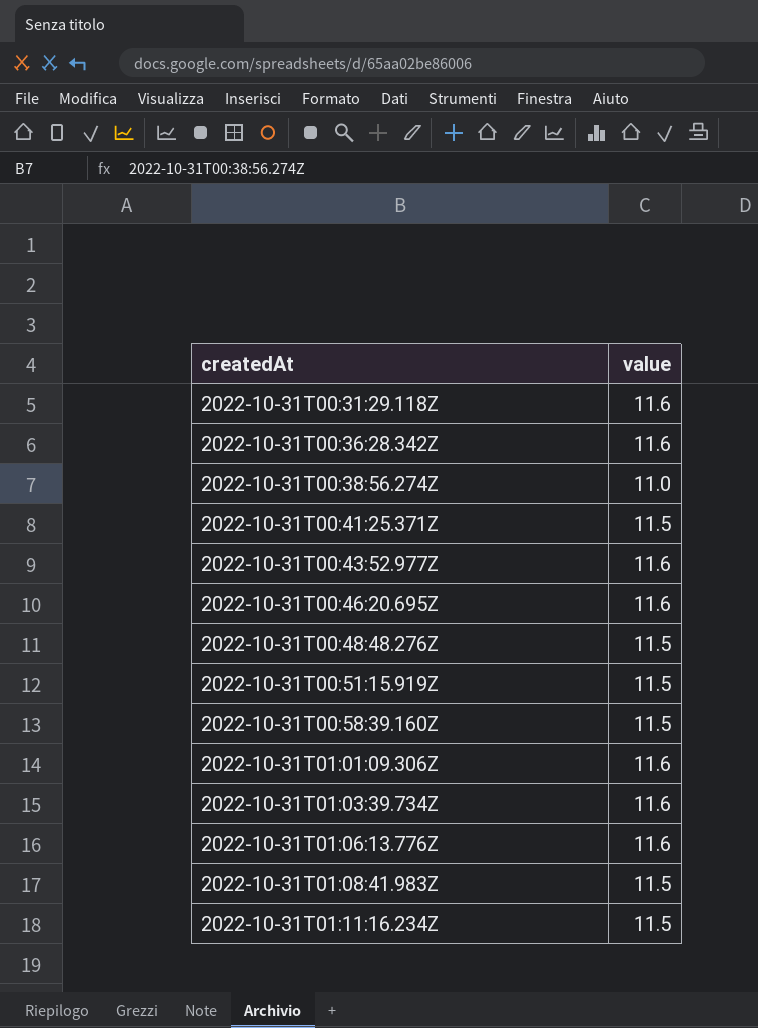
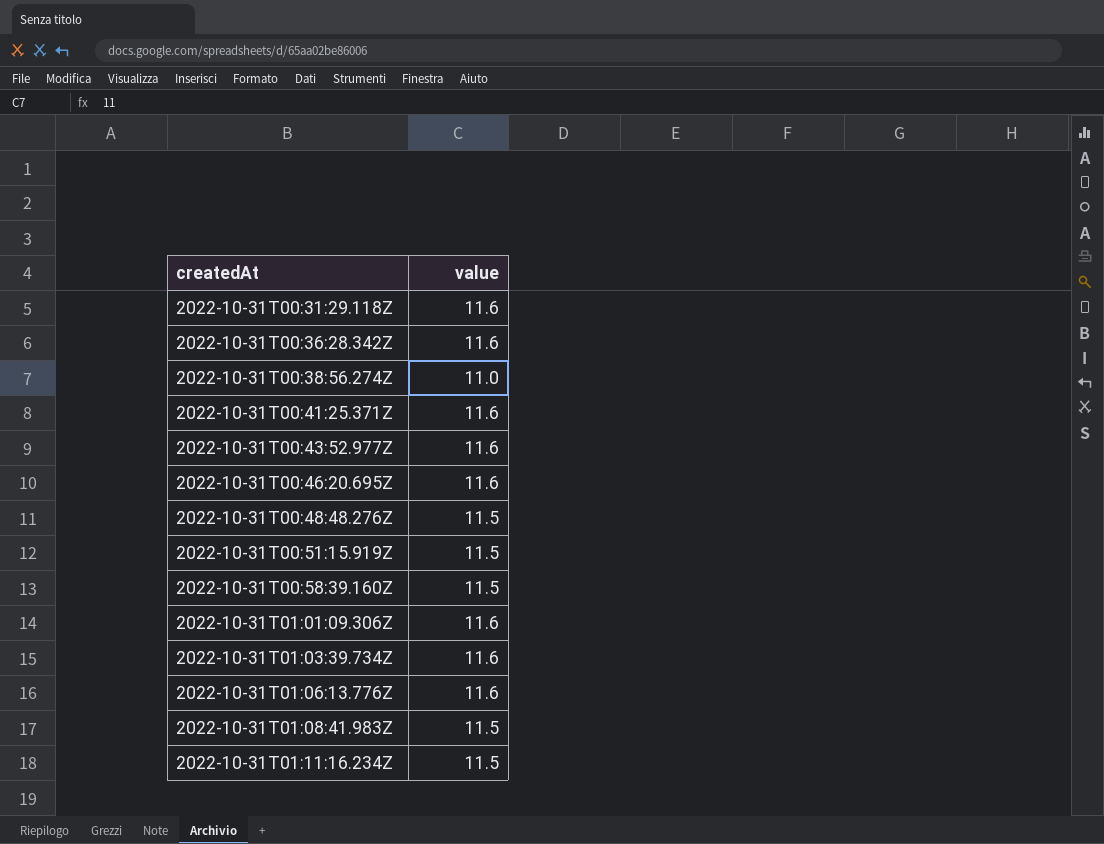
2022-10-31T00:41:25.371Z | value: 11.5 -> 11.6

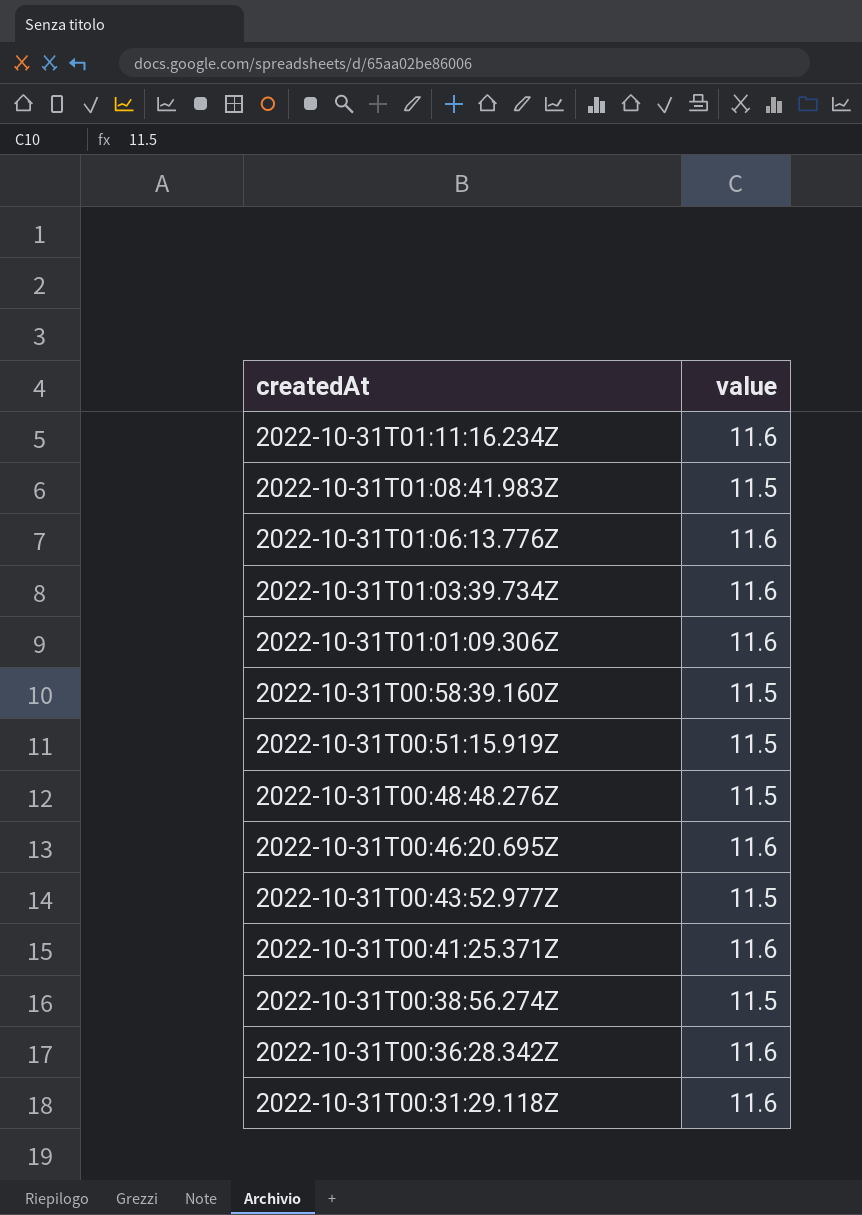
row order: createdAt ascending -> createdAt descending
2022-10-31T01:11:16.234Z | value: 11.5 -> 11.6
2022-10-31T00:43:52.977Z | value: 11.6 -> 11.5
2022-10-31T00:38:56.274Z | value: 11.0 -> 11.5

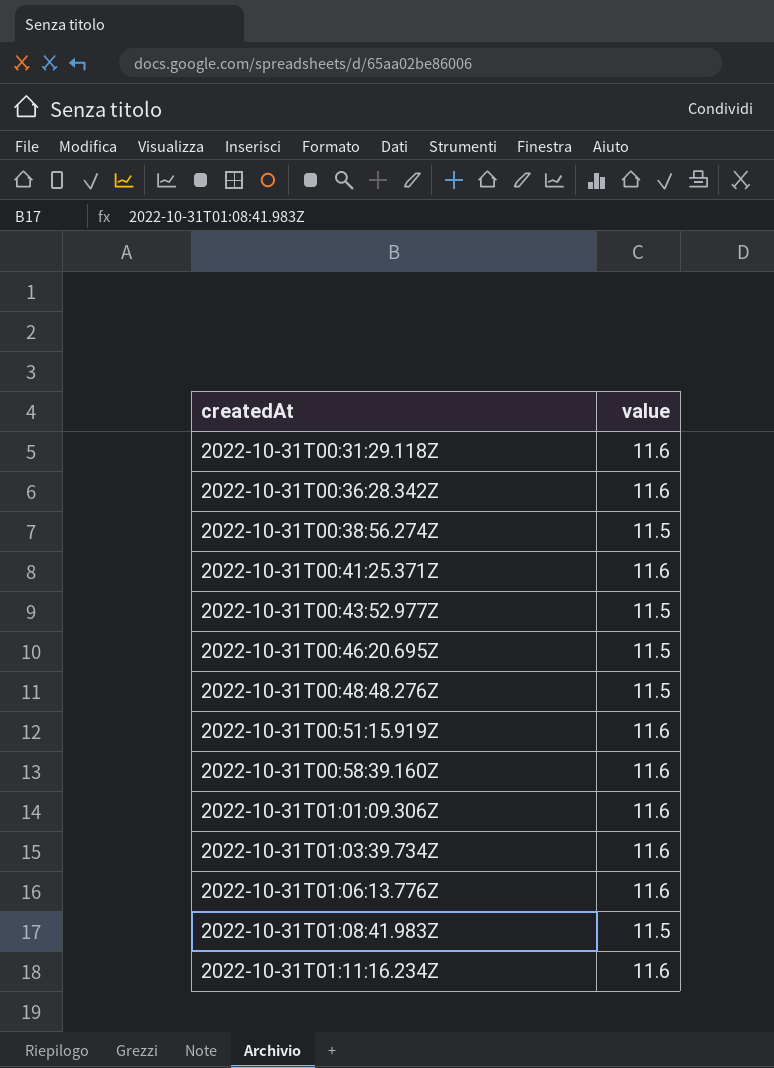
row order: createdAt descending -> createdAt ascending
2022-10-31T00:46:20.695Z | value: 11.6 -> 11.5
2022-10-31T00:51:15.919Z | value: 11.5 -> 11.6
2022-10-31T00:58:39.160Z | value: 11.5 -> 11.6

